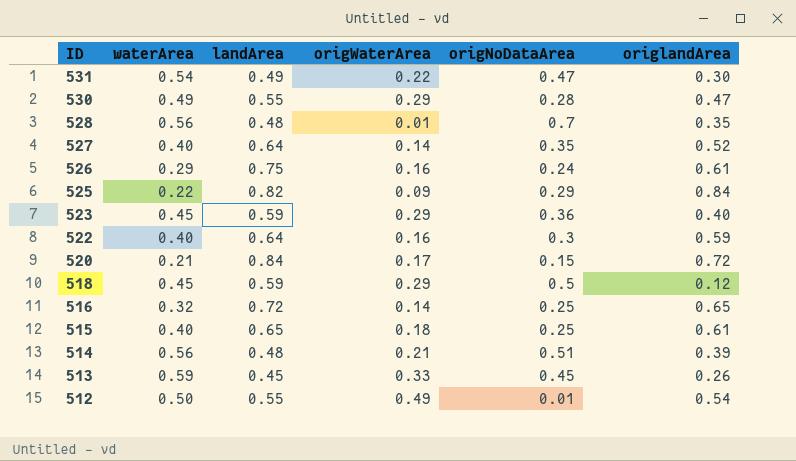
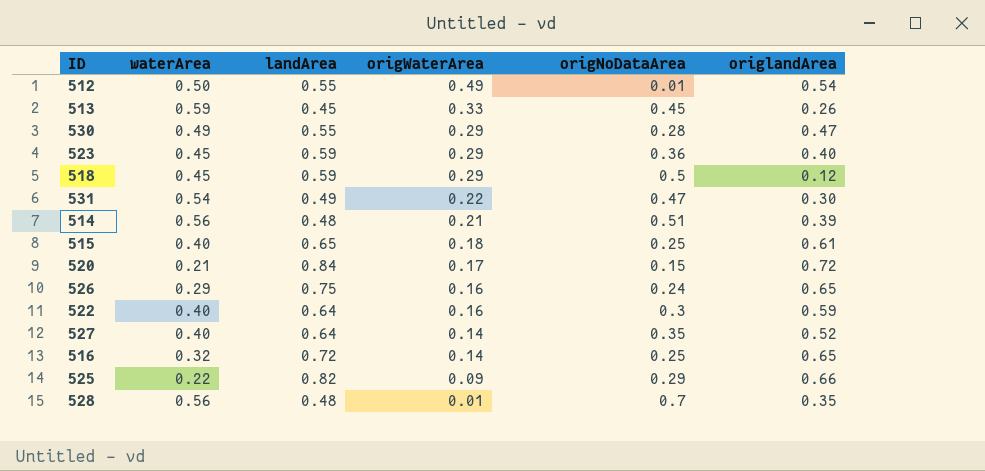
row order: ID descending -> origWaterArea descending
526 | origlandArea: 0.61 -> 0.65
525 | origlandArea: 0.84 -> 0.66

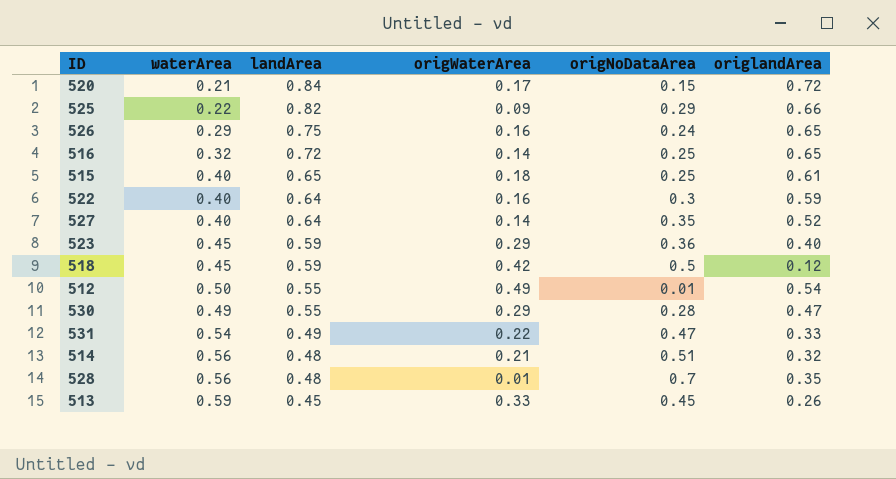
row order: origWaterArea descending -> landArea descending
518 | origWaterArea: 0.29 -> 0.42
531 | origlandArea: 0.30 -> 0.33
514 | origlandArea: 0.39 -> 0.32

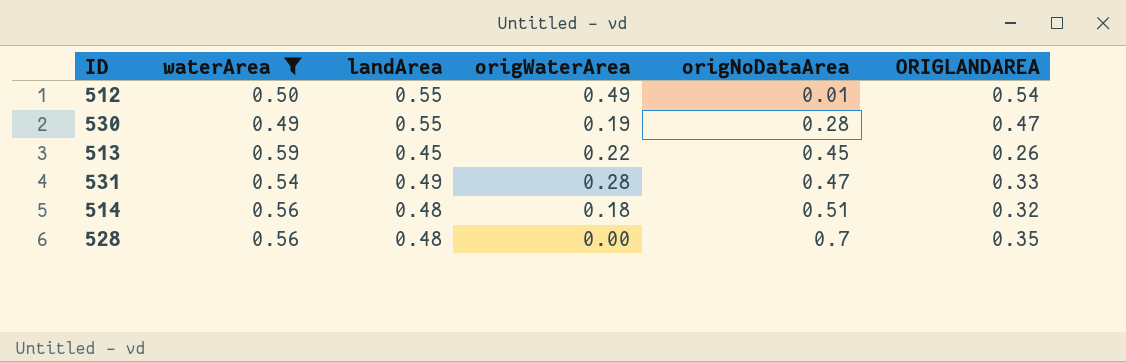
filter: none -> waterArea >= 0.49
row order: landArea descending -> origNoDataArea ascending
column name: origlandArea -> ORIGLANDAREA
530 | origWaterArea: 0.29 -> 0.19
513 | origWaterArea: 0.33 -> 0.22
531 | origWaterArea: 0.22 -> 0.28
514 | origWaterArea: 0.21 -> 0.18
528 | origWaterArea: 0.01 -> 0.00

